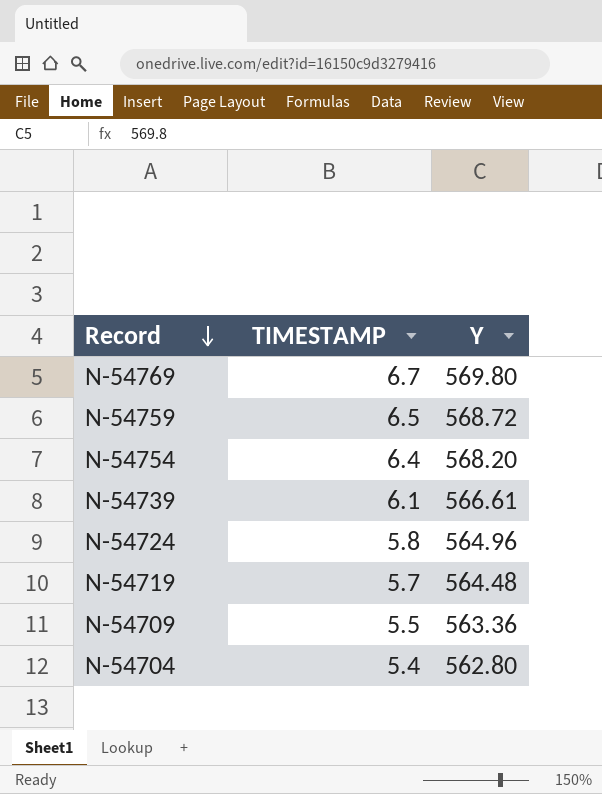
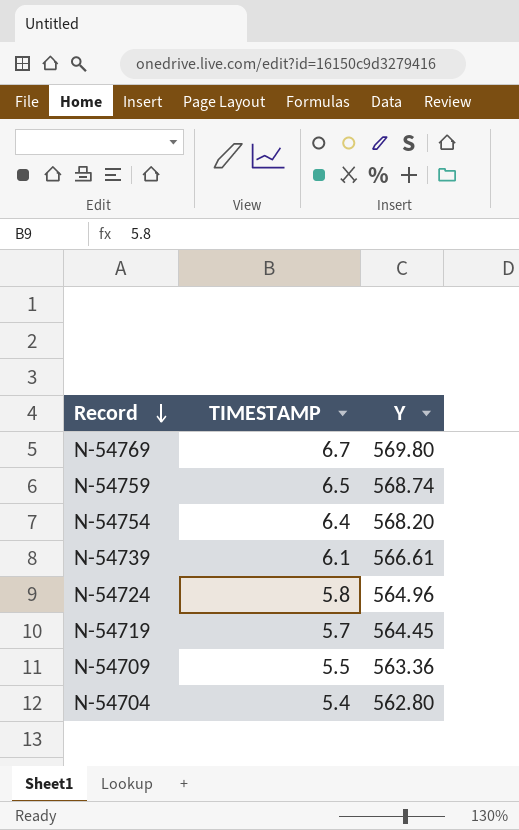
N-54759 | Y: 568.72 -> 568.74
N-54719 | Y: 564.48 -> 564.45

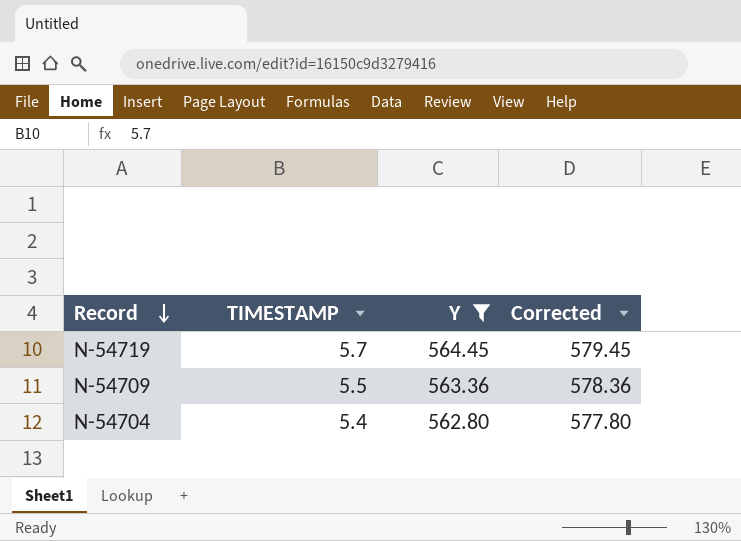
filter: none -> Y <= 564.45
column Corrected | formula: none -> [Y] + 15

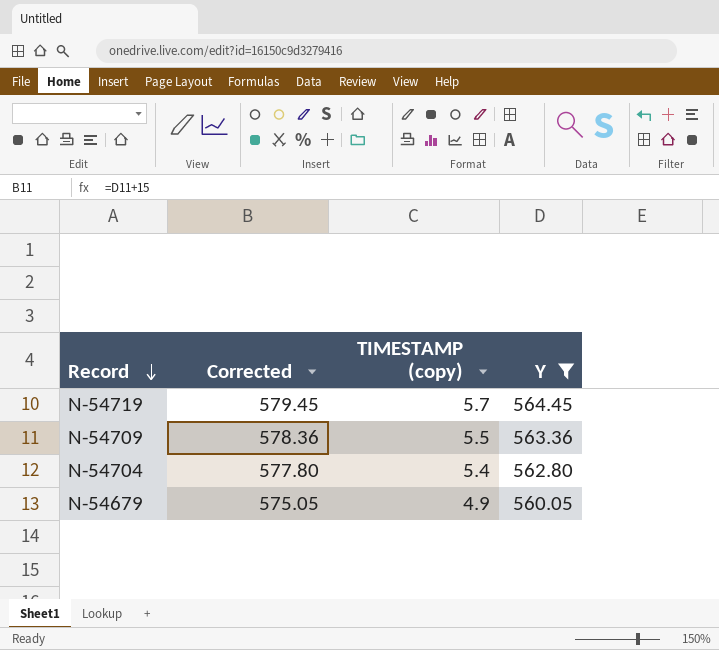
column Corrected | position: 4 -> 2
column name: TIMESTAMP -> TIMESTAMP (copy)
row N-54679: none -> 575.05 | 4.9 | 560.05

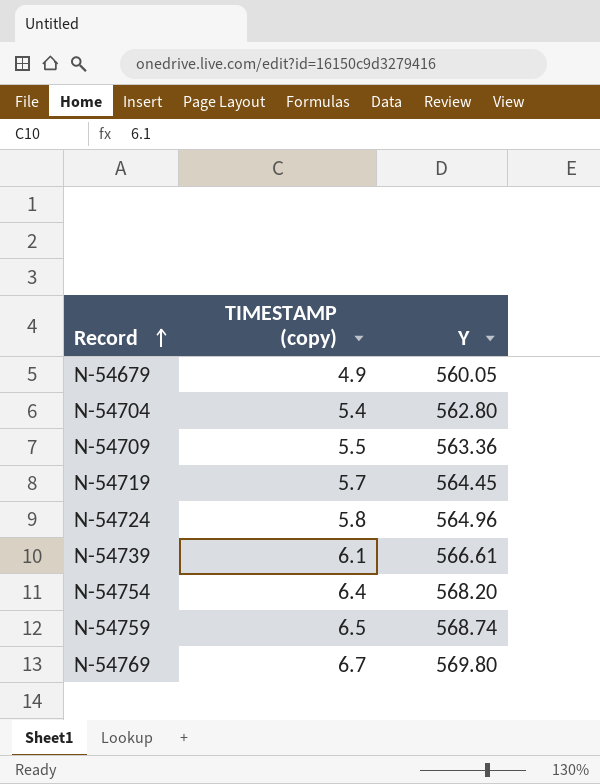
filter: Y <= 564.45 -> none
row order: Record descending -> Record ascending
column Corrected | formula: [Y] + 15 -> none

